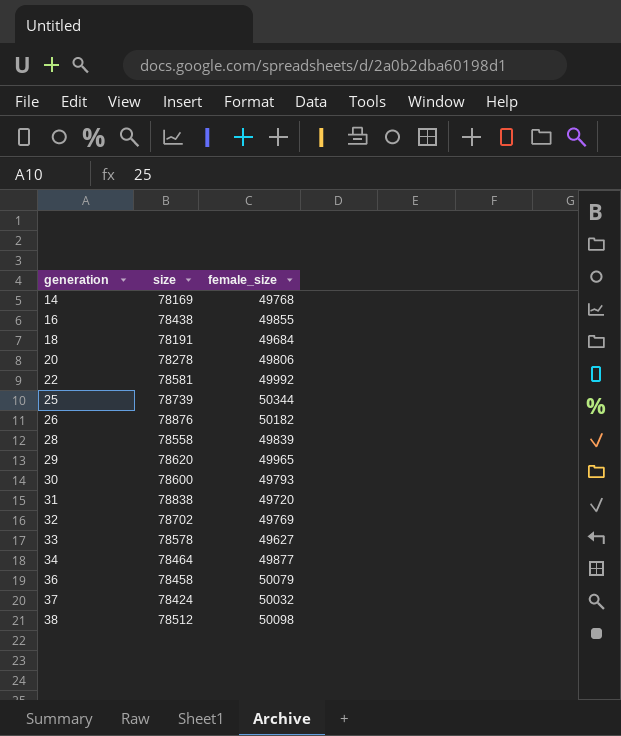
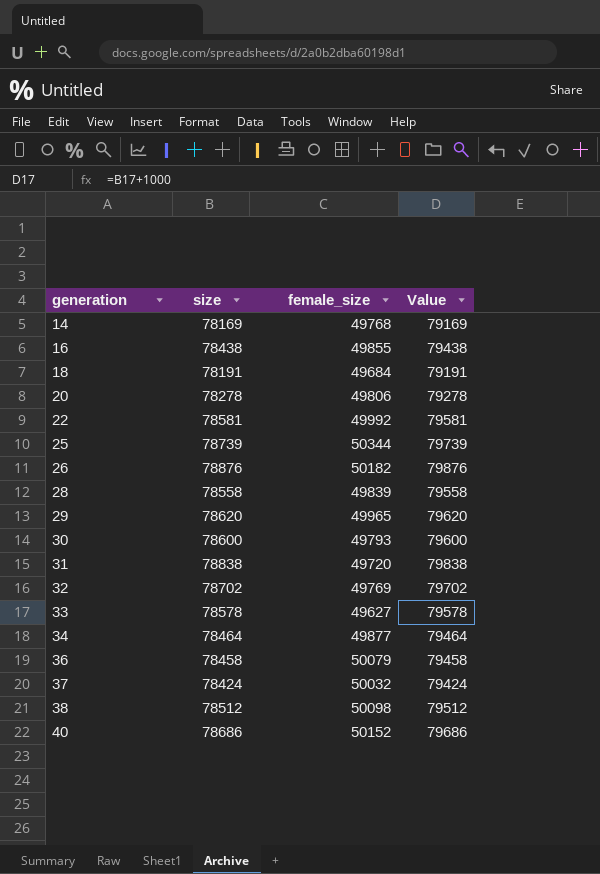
column Value | formula: none -> [size] + 1000
row 40: none -> 78686 | 50152 | 79686

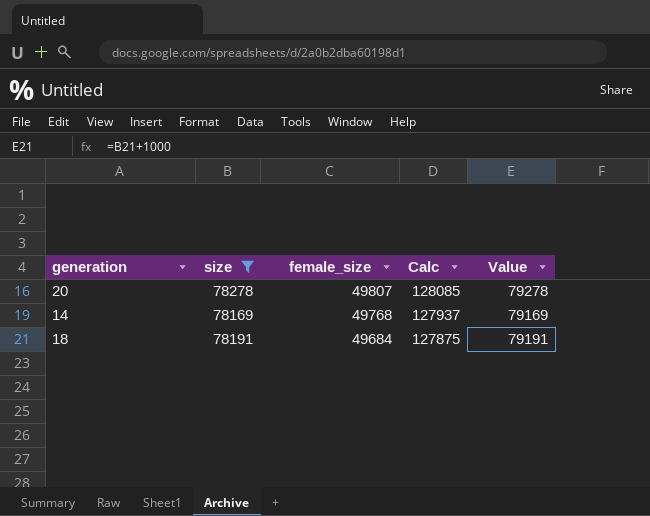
filter: none -> size <= 78278
row order: generation ascending -> female_size descending
column Calc | formula: none -> [size] + [female_size]
20 | female_size: 49806 -> 49807

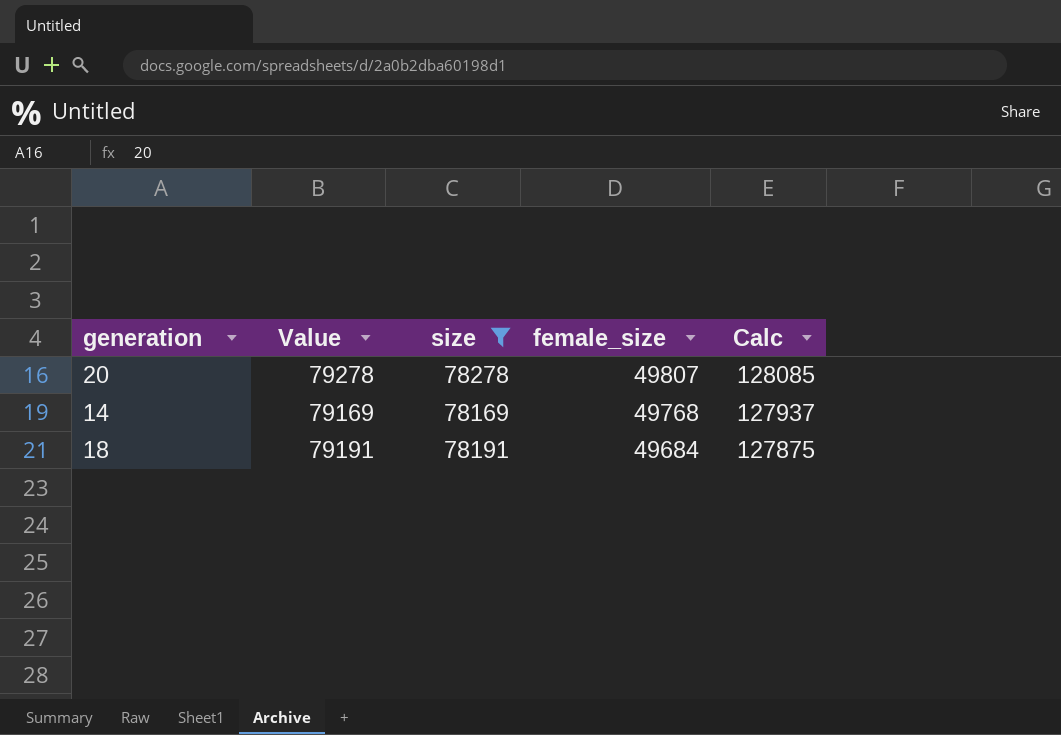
column Value | position: 5 -> 2

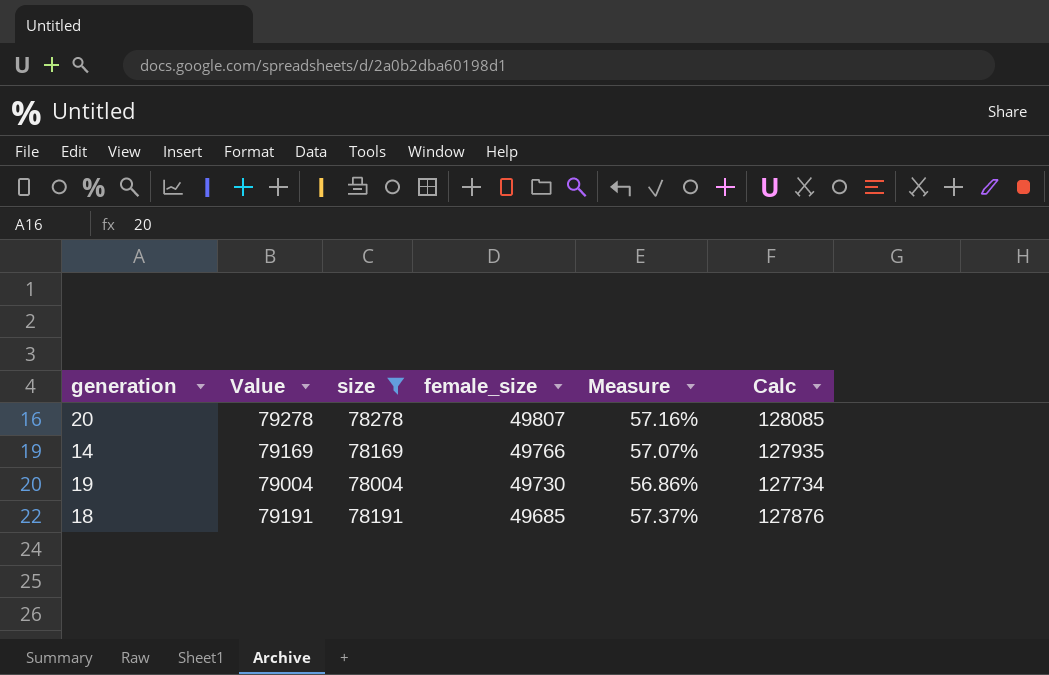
column Measure | formula: none -> ([size] - [female_size]) / [female_size]
14 | female_size: 49768 -> 49766
14 | Calc: 127937 -> 127935
row 19: none -> 79004 | 78004 | 49730 | 56.86% | 127734
18 | female_size: 49684 -> 49685
18 | Calc: 127875 -> 127876

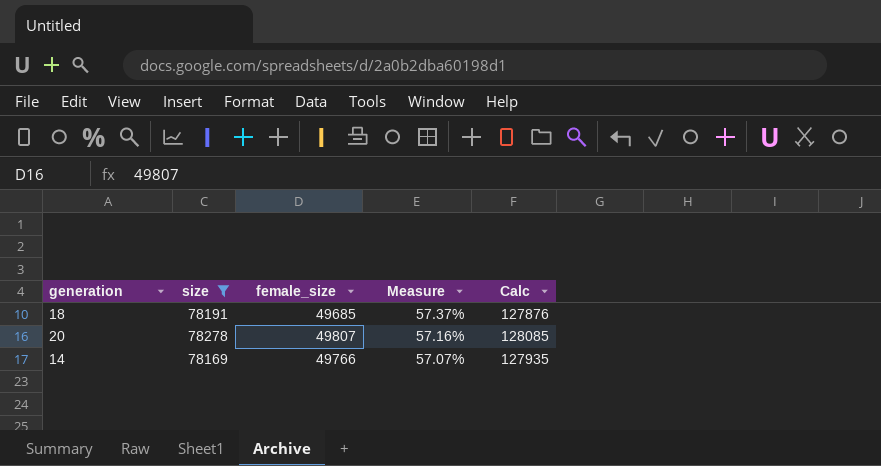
row order: female_size descending -> Measure descending
column Value | formula: [size] + 1000 -> none
row 19: 79004 | 78004 | 49730 | 56.86% | 127734 -> none

